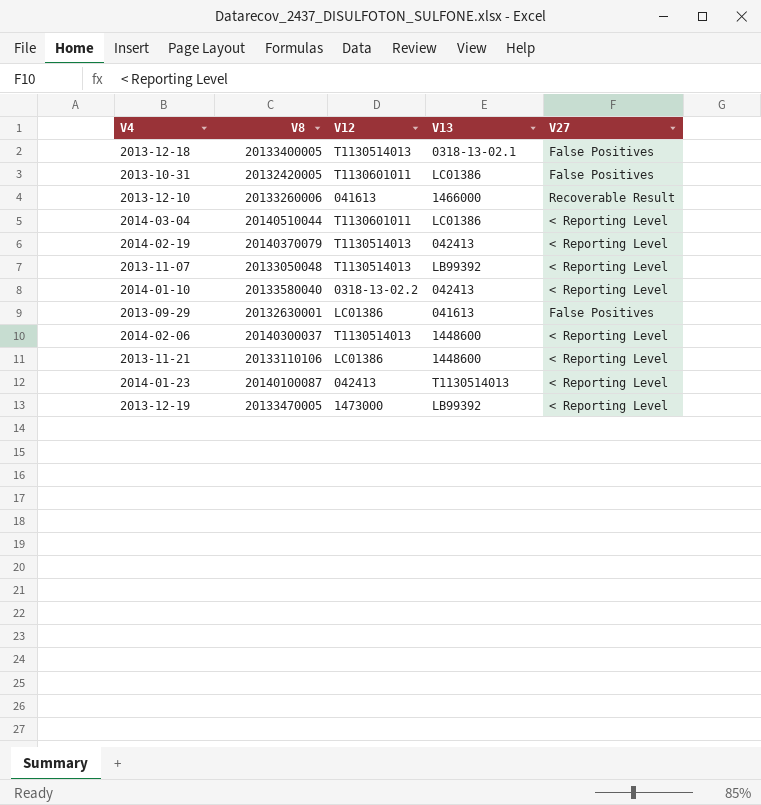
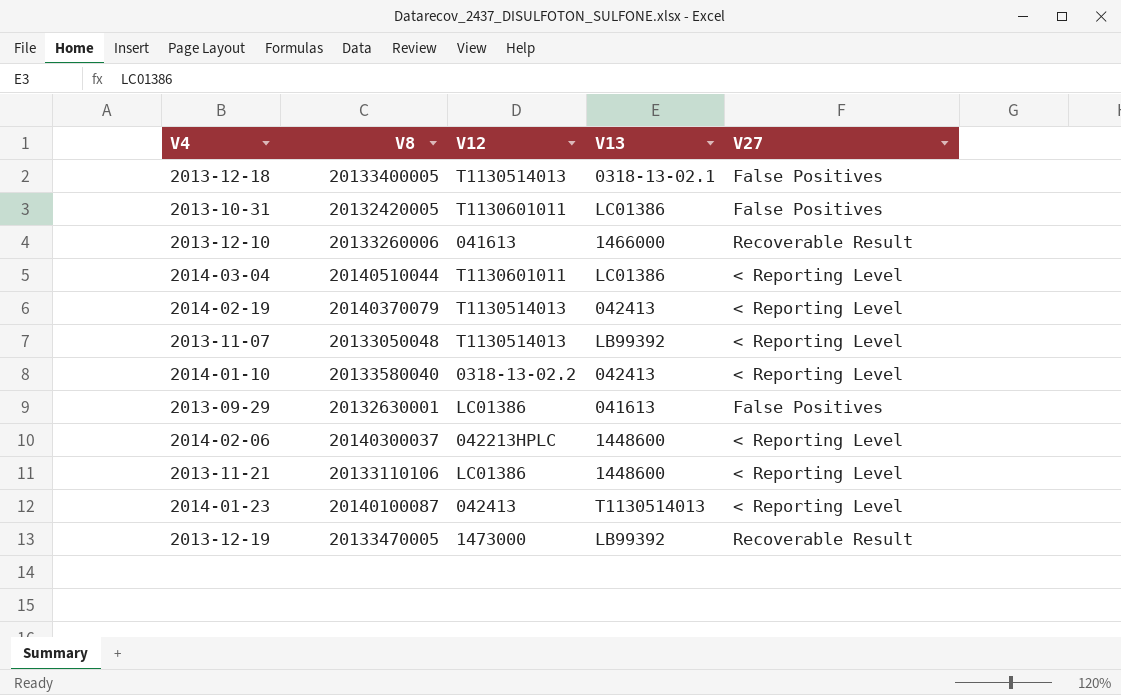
2014-02-06 | V12: T1130514013 -> 042213HPLC
2013-12-19 | V27: < Reporting Level -> Recoverable Result

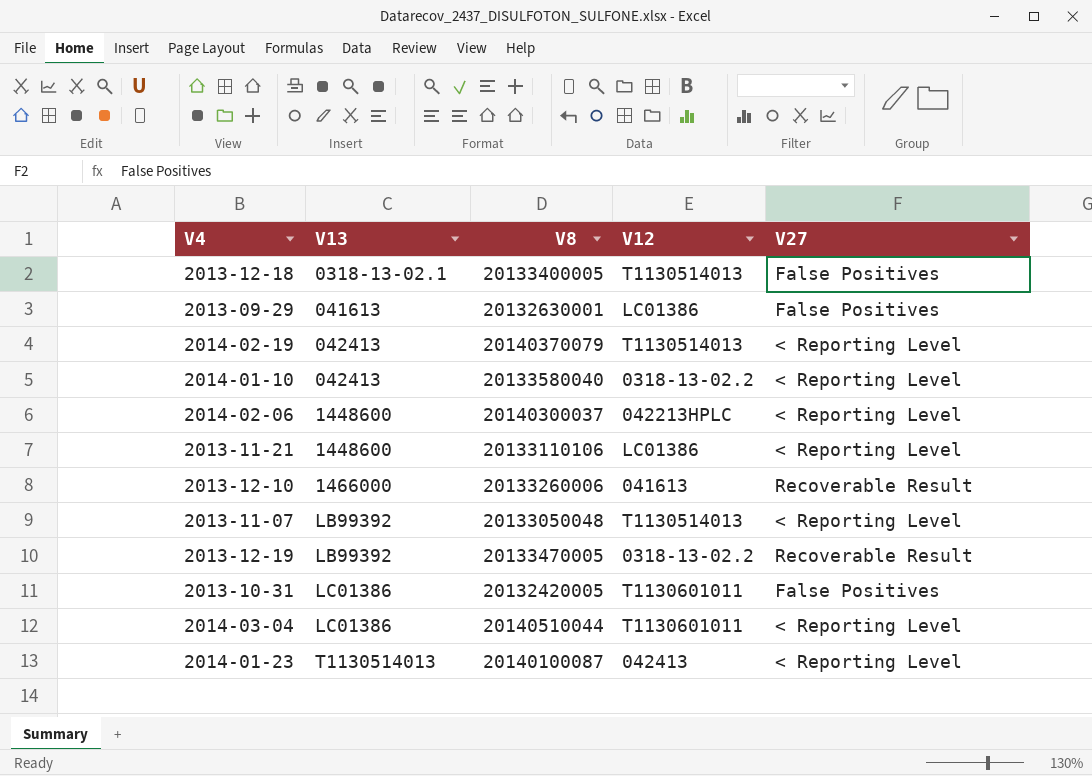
row order: none -> V13 ascending
column V13 | position: 4 -> 2
2013-12-19 | V12: 1473000 -> 0318-13-02.2

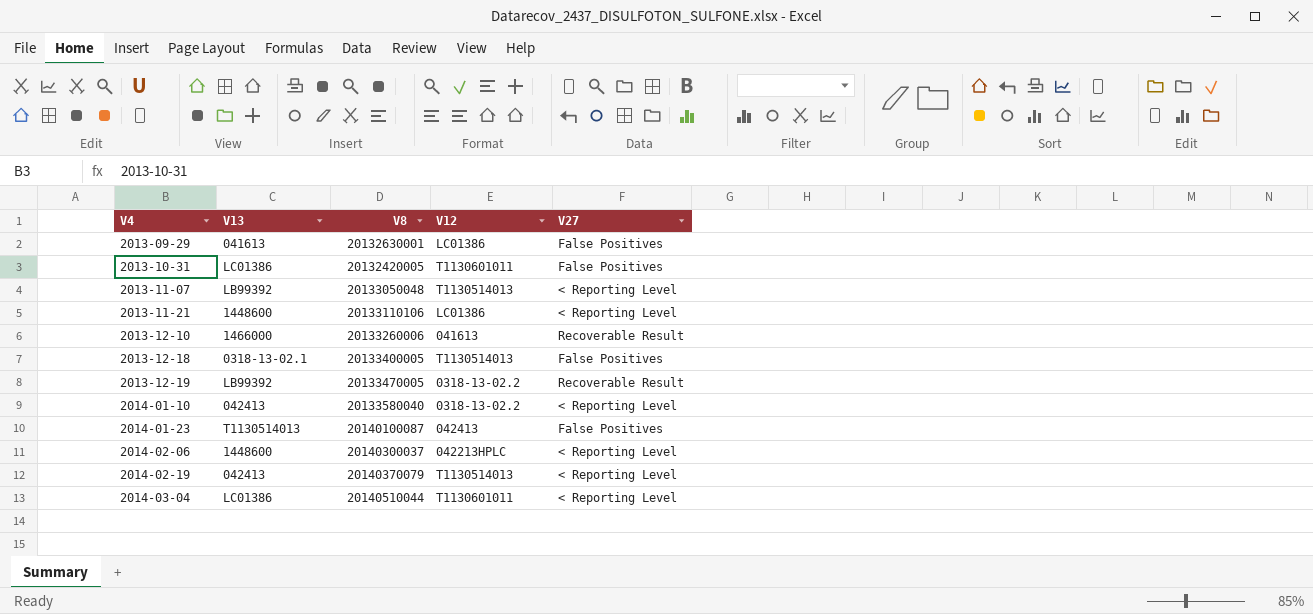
row order: V13 ascending -> V4 ascending
2014-01-23 | V27: < Reporting Level -> False Positives

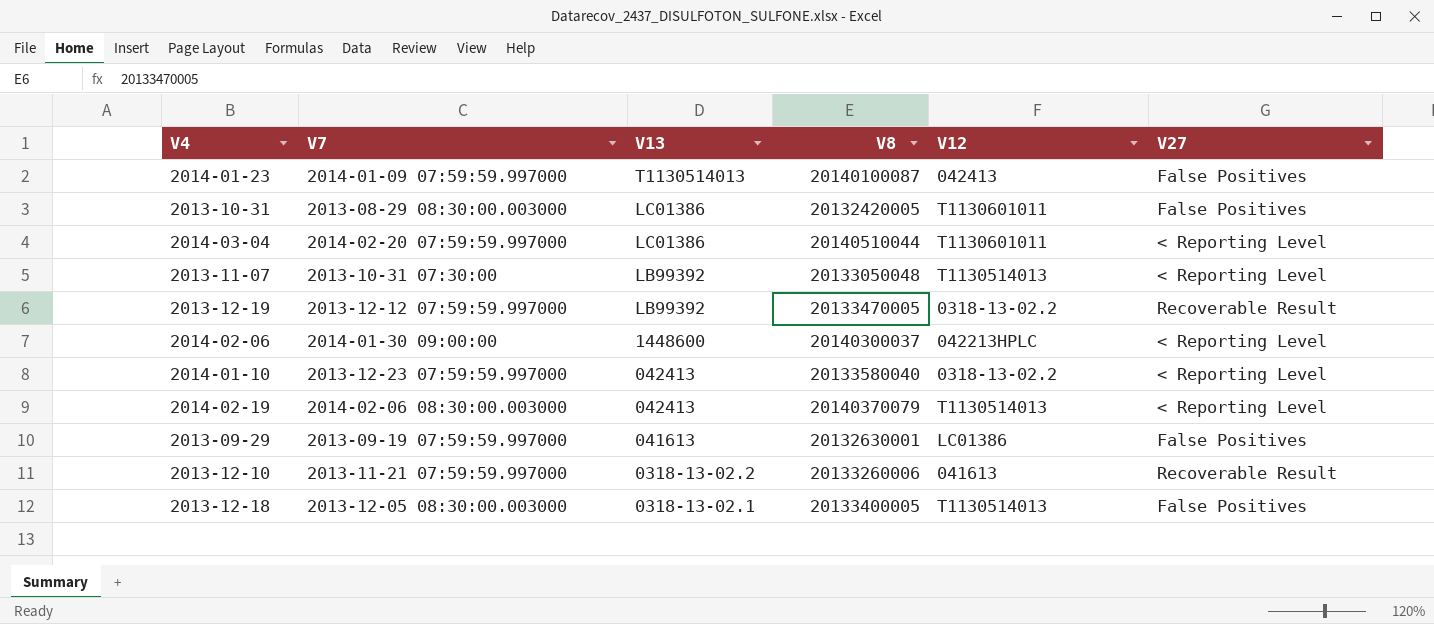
row order: V4 ascending -> V13 descending
column V7 | position: none -> 2
row 2013-11-21: 1448600 | 20133110106 | LC01386 | < Reporting Level -> none
2013-12-10 | V13: 1466000 -> 0318-13-02.2

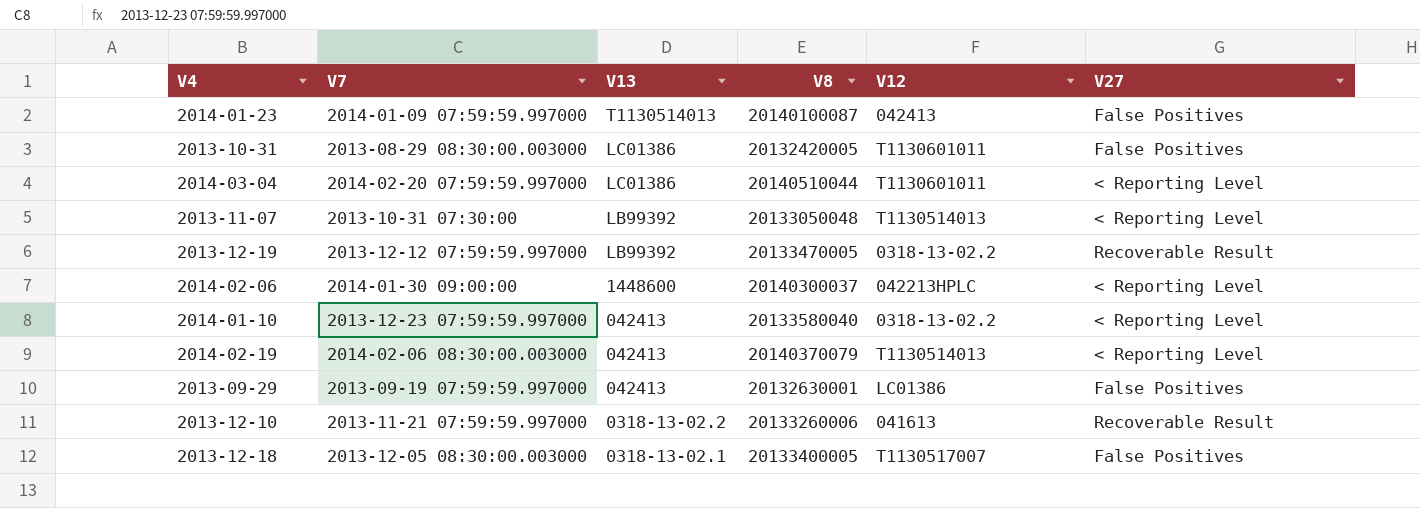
2013-09-29 | V13: 041613 -> 042413
2013-12-18 | V12: T1130514013 -> T1130517007

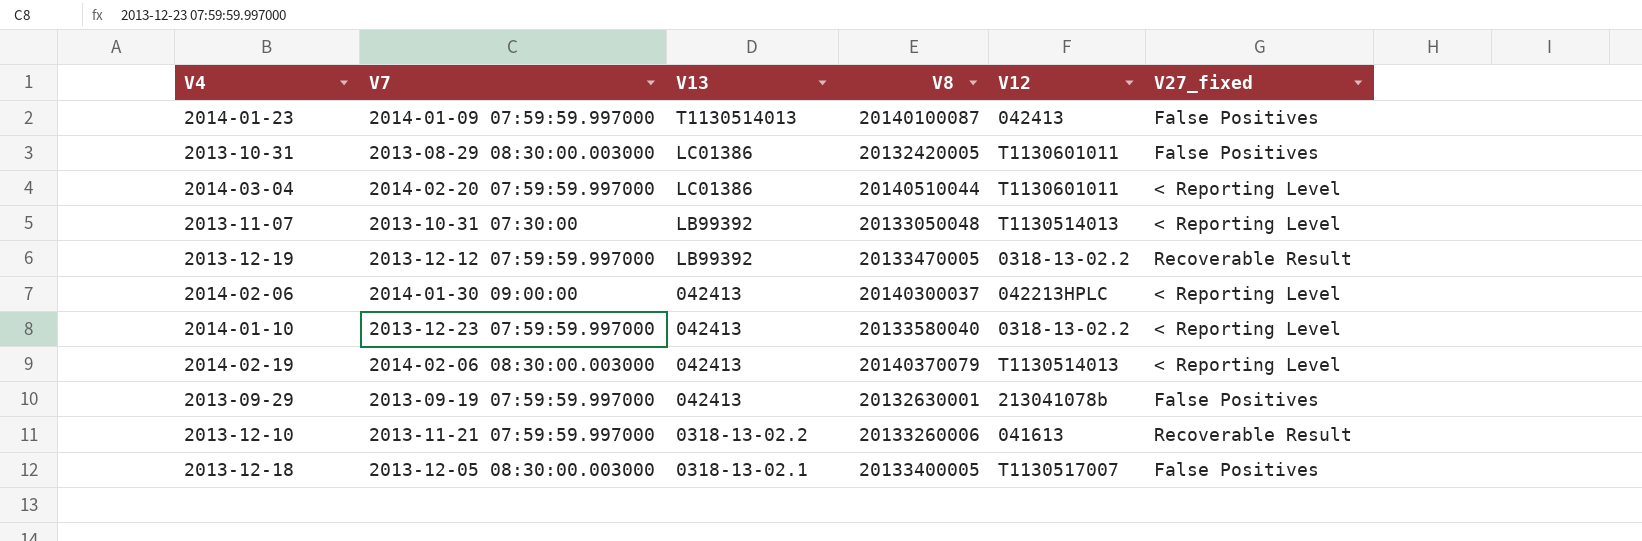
column name: V27 -> V27_fixed
2014-02-06 | V13: 1448600 -> 042413
2013-09-29 | V12: LC01386 -> 213041078b

